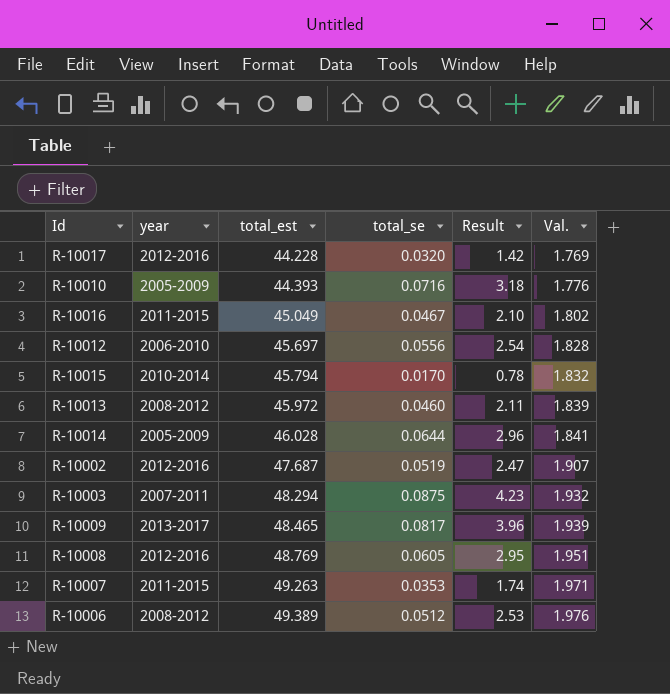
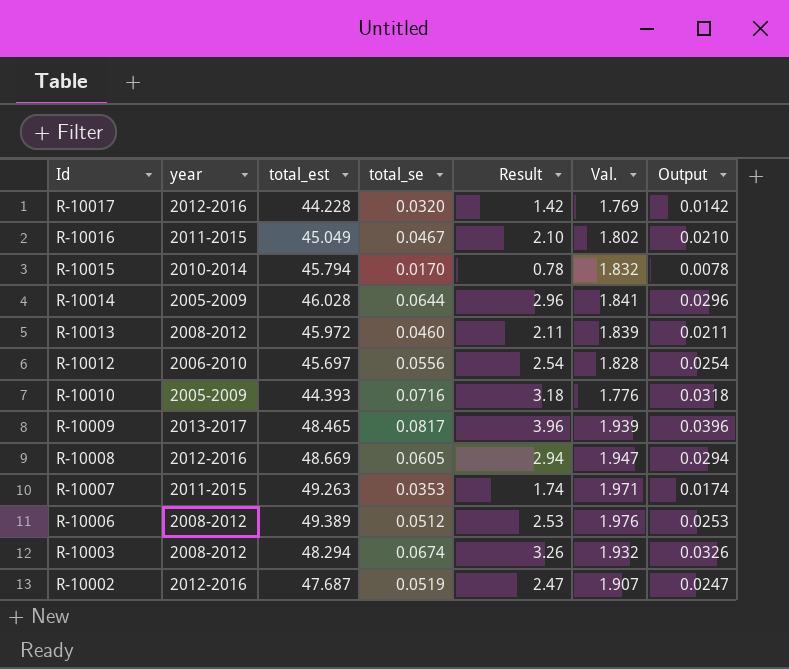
row order: total_est ascending -> Id descending
column Output | formula: none -> [Result] * 0.01
R-10008 | total_est: 48.769 -> 48.669
R-10008 | Result: 2.95 -> 2.94
R-10008 | Val.: 1.951 -> 1.947
R-10003 | year: 2007-2011 -> 2008-2012
R-10003 | total_se: 0.0875 -> 0.0674
R-10003 | Result: 4.23 -> 3.26

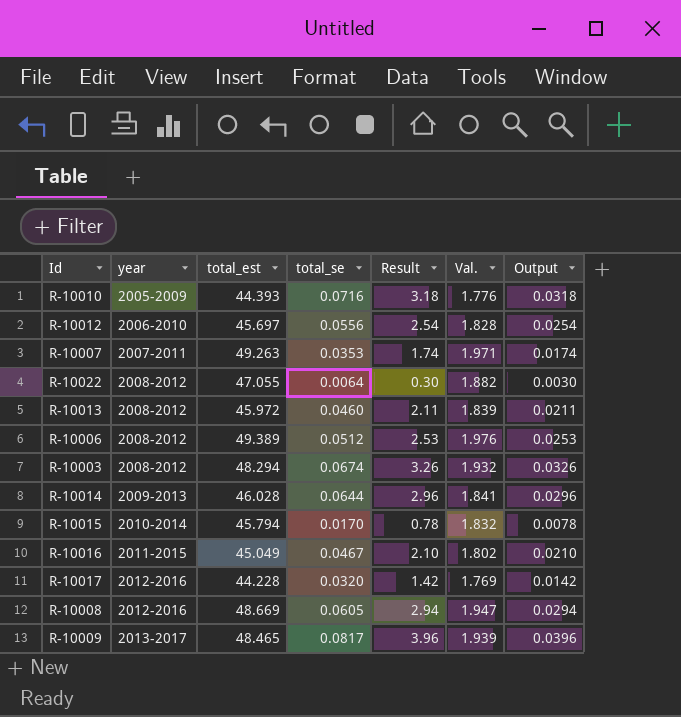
row order: Id descending -> year ascending
row R-10002: 2012-2016 | 47.687 | 0.0519 | 2.47 | 1.907 | 0.0247 -> none
R-10007 | year: 2011-2015 -> 2007-2011
row R-10022: none -> 2008-2012 | 47.055 | 0.0064 | 0.30 | 1.882 | 0.0030
R-10014 | year: 2005-2009 -> 2009-2013

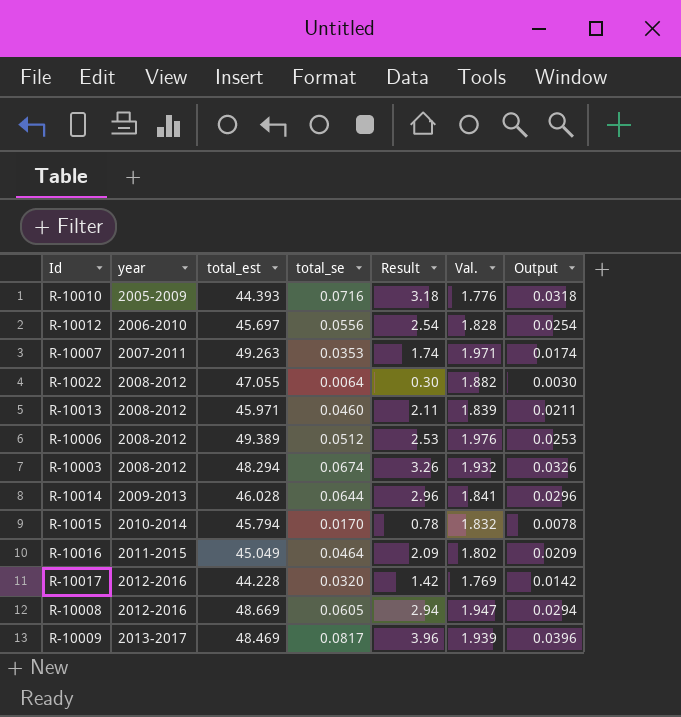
R-10013 | total_est: 45.972 -> 45.971
R-10016 | total_se: 0.0467 -> 0.0464
R-10016 | Result: 2.10 -> 2.09
R-10016 | Output: 0.0210 -> 0.0209
R-10009 | total_est: 48.465 -> 48.469

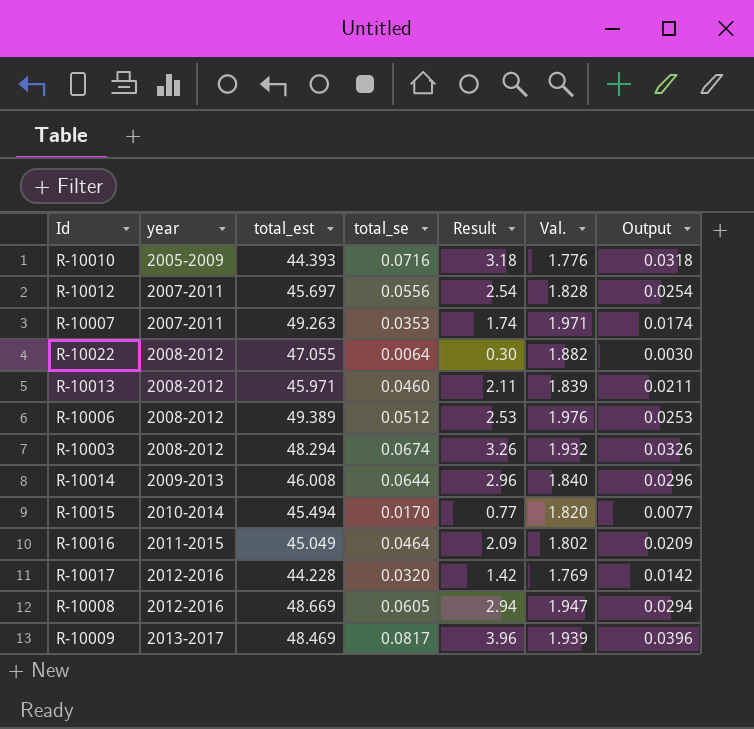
R-10012 | year: 2006-2010 -> 2007-2011
R-10014 | total_est: 46.028 -> 46.008
R-10014 | Val.: 1.841 -> 1.840
R-10015 | total_est: 45.794 -> 45.494
R-10015 | Result: 0.78 -> 0.77
R-10015 | Val.: 1.832 -> 1.820
R-10015 | Output: 0.0078 -> 0.0077

